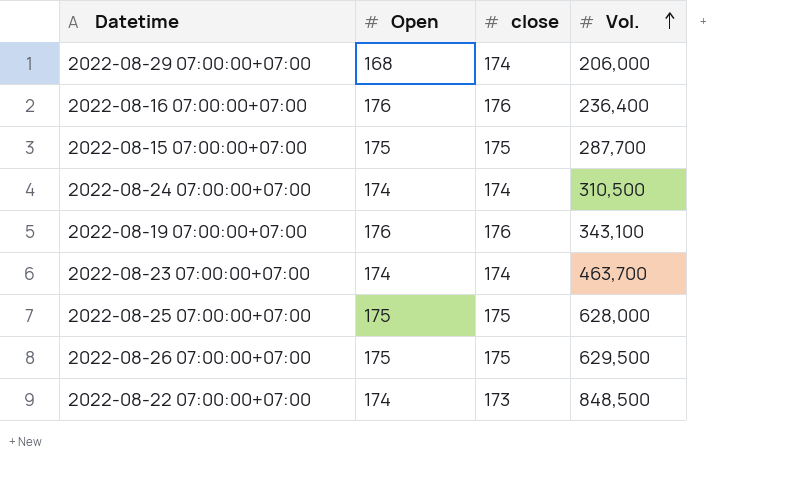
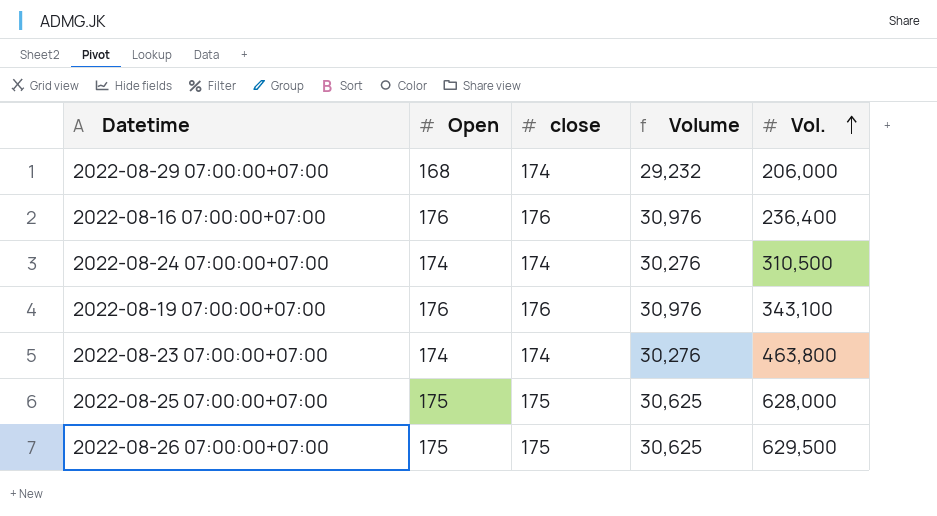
column Volume | formula: none -> [Open] * [close]
row 2022-08-15 07:00:00+07:00: 175 | 175 | 287,700 -> none
row 2022-08-22 07:00:00+07:00: 174 | 173 | 848,500 -> none
2022-08-23 07:00:00+07:00 | Vol.: 463,700 -> 463,800

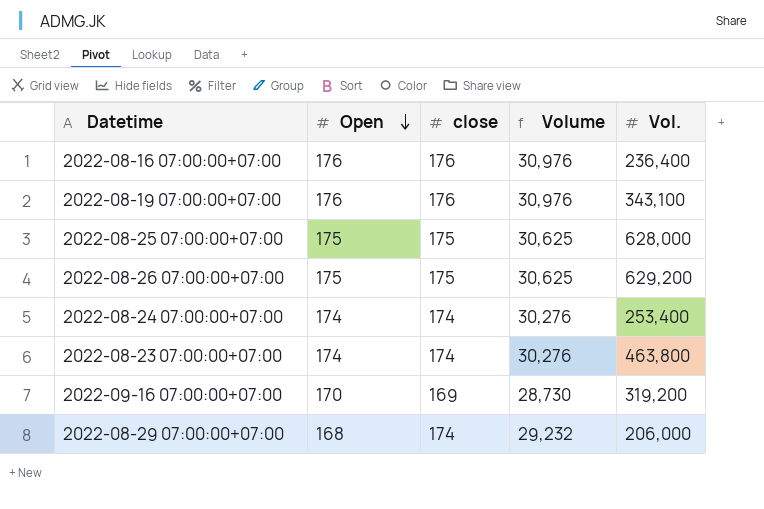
row order: Vol. ascending -> Open descending
2022-08-26 07:00:00+07:00 | Vol.: 629,500 -> 629,200
2022-08-24 07:00:00+07:00 | Vol.: 310,500 -> 253,400
row 2022-09-16 07:00:00+07:00: none -> 170 | 169 | 28,730 | 319,200

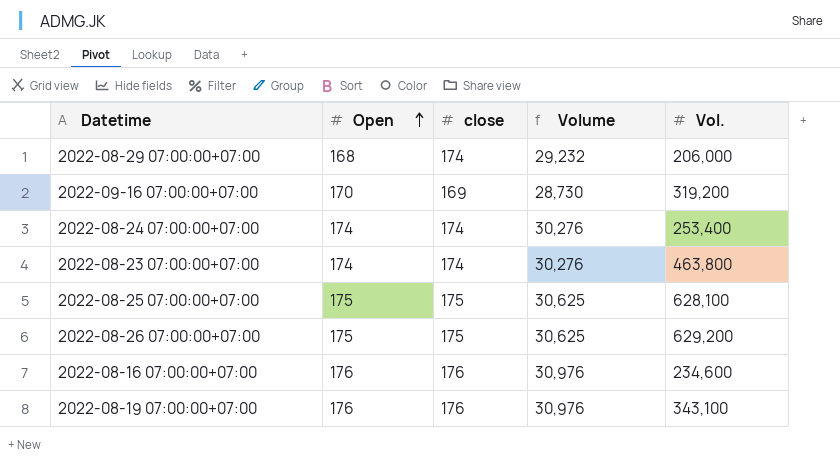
row order: Open descending -> Open ascending
2022-08-25 07:00:00+07:00 | Vol.: 628,000 -> 628,100
2022-08-16 07:00:00+07:00 | Vol.: 236,400 -> 234,600

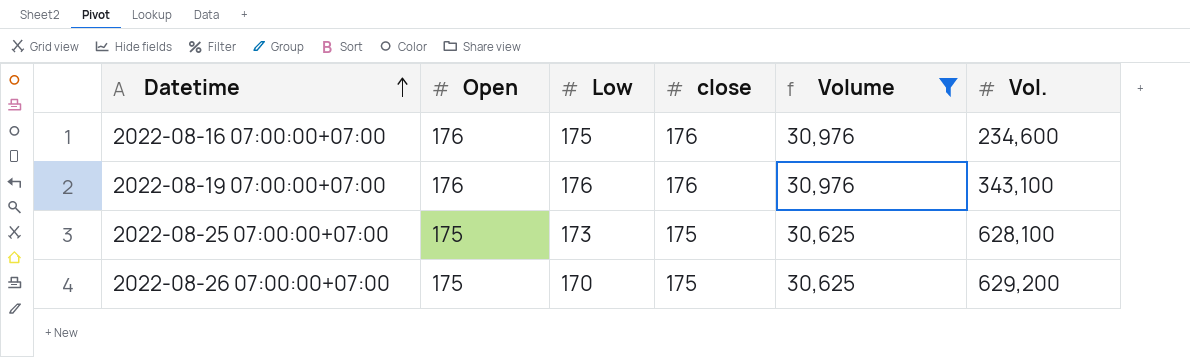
filter: none -> Volume >= 30,625
row order: Open ascending -> Datetime ascending
column Low | position: none -> 3

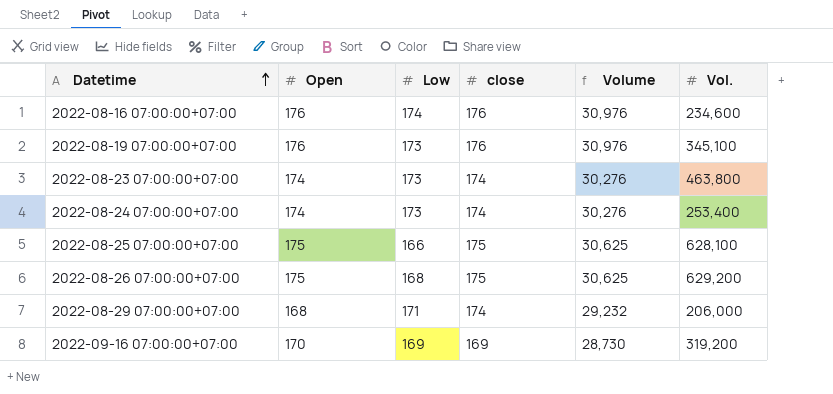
filter: Volume >= 30,625 -> none
2022-08-16 07:00:00+07:00 | Low: 175 -> 174
2022-08-19 07:00:00+07:00 | Low: 176 -> 173
2022-08-19 07:00:00+07:00 | Vol.: 343,100 -> 345,100
2022-08-25 07:00:00+07:00 | Low: 173 -> 166
2022-08-26 07:00:00+07:00 | Low: 170 -> 168

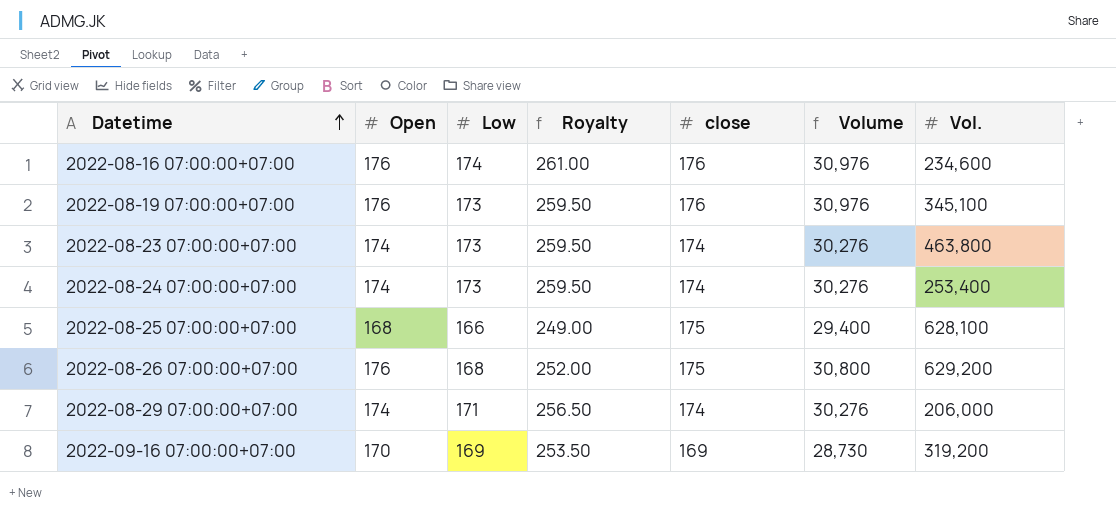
column Royalty | formula: none -> [Low] * 1.5
2022-08-25 07:00:00+07:00 | Open: 175 -> 168
2022-08-25 07:00:00+07:00 | Volume: 30,625 -> 29,400
2022-08-26 07:00:00+07:00 | Open: 175 -> 176
2022-08-26 07:00:00+07:00 | Volume: 30,625 -> 30,800
2022-08-29 07:00:00+07:00 | Open: 168 -> 174
2022-08-29 07:00:00+07:00 | Volume: 29,232 -> 30,276

